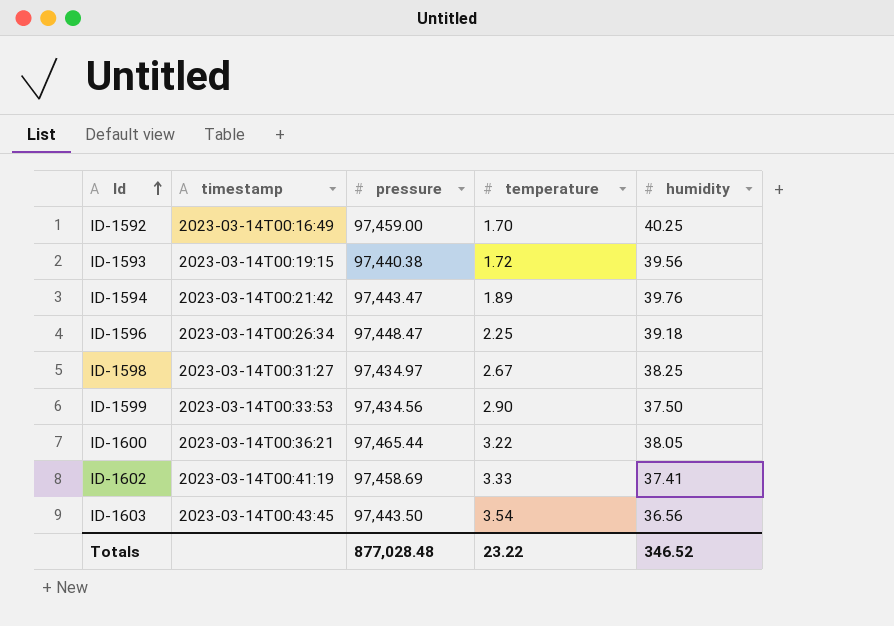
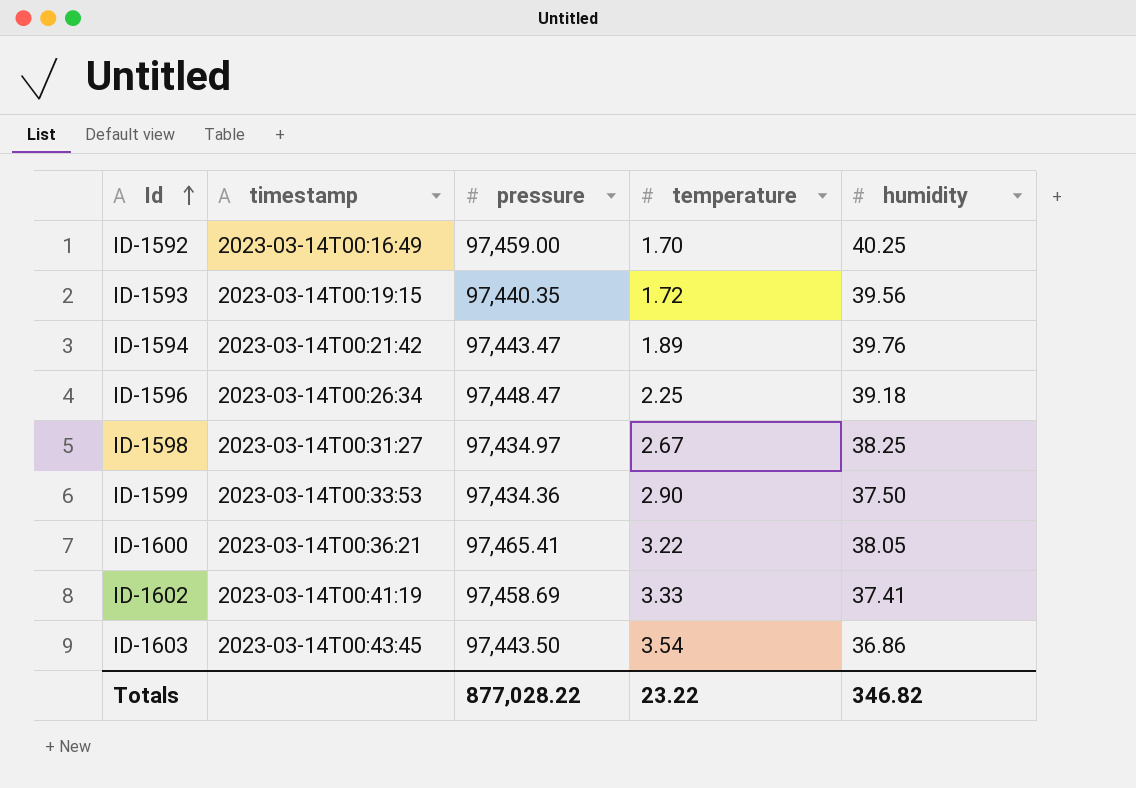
ID-1593 | pressure: 97,440.38 -> 97,440.35
ID-1599 | pressure: 97,434.56 -> 97,434.36
ID-1600 | pressure: 97,465.44 -> 97,465.41
ID-1603 | humidity: 36.56 -> 36.86
Totals | pressure: 877,028.48 -> 877,028.22
Totals | humidity: 346.52 -> 346.82

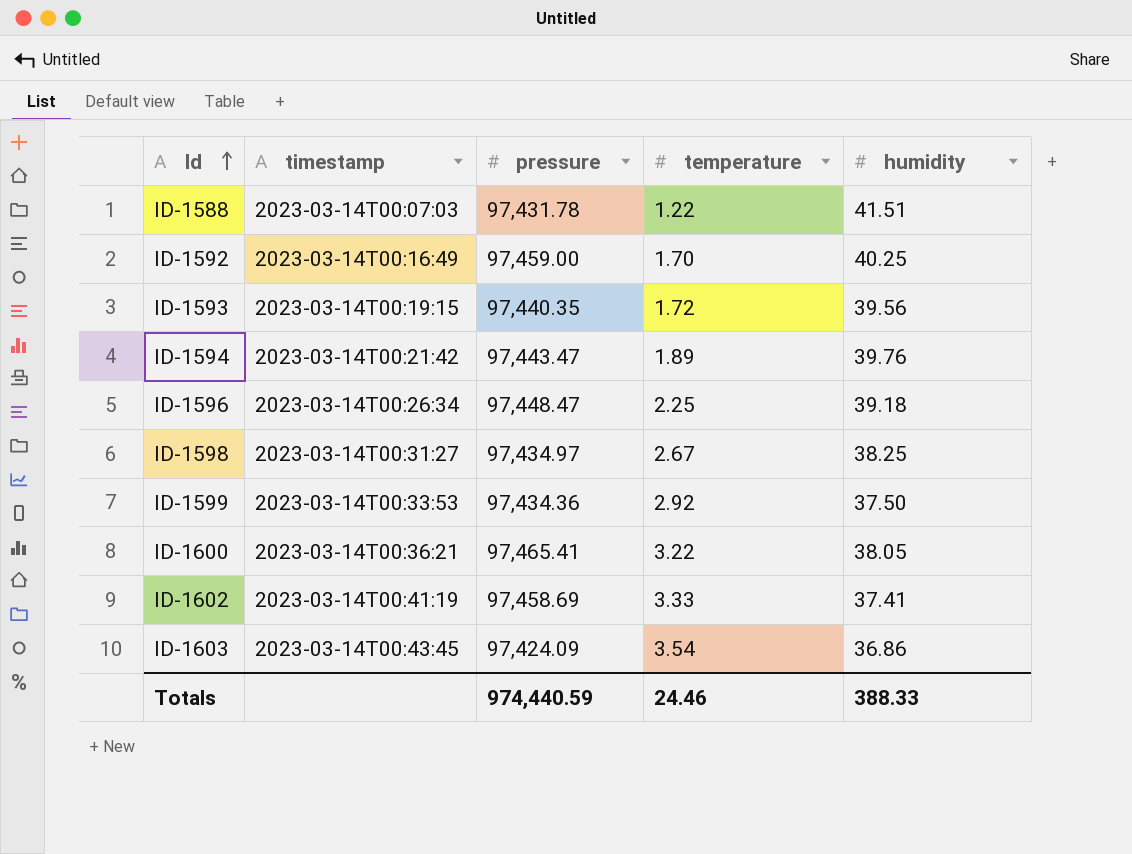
row ID-1588: none -> 2023-03-14T00:07:03 | 97,431.78 | 1.22 | 41.51
ID-1599 | temperature: 2.90 -> 2.92
ID-1603 | pressure: 97,443.50 -> 97,424.09
Totals | pressure: 877,028.22 -> 974,440.59
Totals | temperature: 23.22 -> 24.46
Totals | humidity: 346.82 -> 388.33

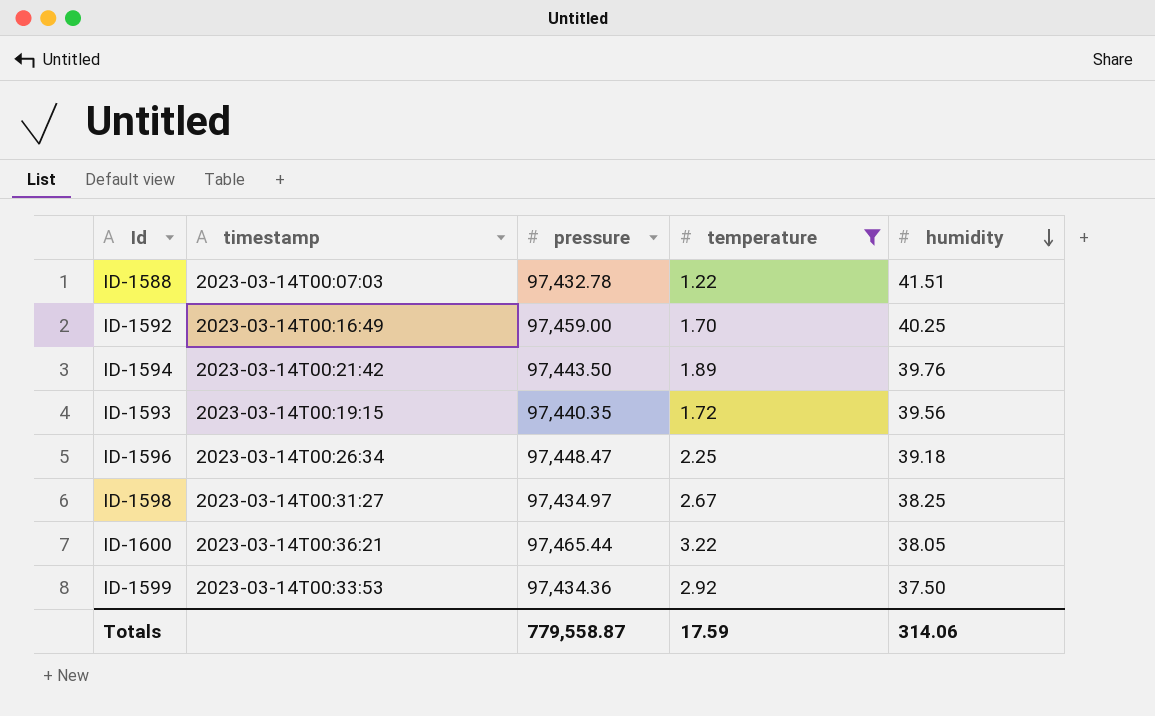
filter: none -> temperature <= 3.22
row order: Id ascending -> humidity descending
ID-1588 | pressure: 97,431.78 -> 97,432.78
ID-1594 | pressure: 97,443.47 -> 97,443.50
ID-1600 | pressure: 97,465.41 -> 97,465.44
Totals | pressure: 974,440.59 -> 779,558.87
Totals | temperature: 24.46 -> 17.59
Totals | humidity: 388.33 -> 314.06

